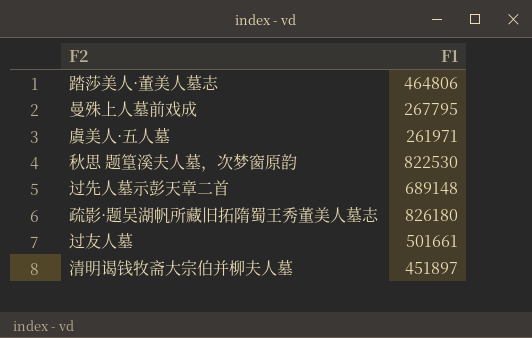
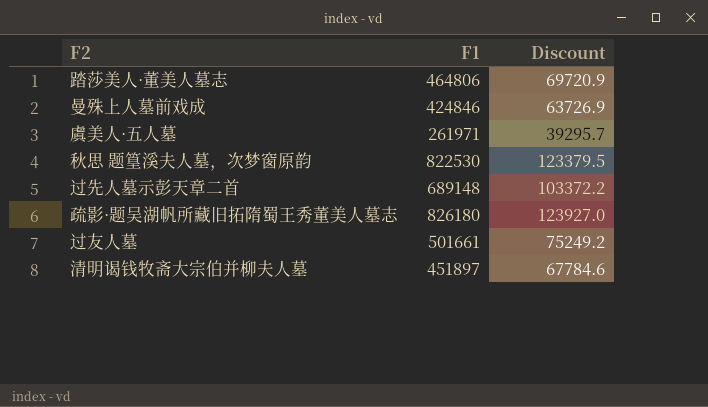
column Discount | formula: none -> [F1] * 0.15
曼殊上人墓前戏成 | F1: 267795 -> 424846

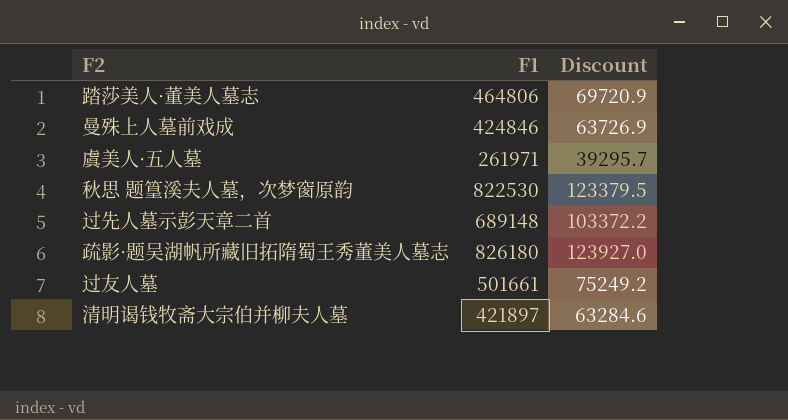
清明谒钱牧斋大宗伯并柳夫人墓 | F1: 451897 -> 421897
清明谒钱牧斋大宗伯并柳夫人墓 | Discount: 67784.6 -> 63284.6

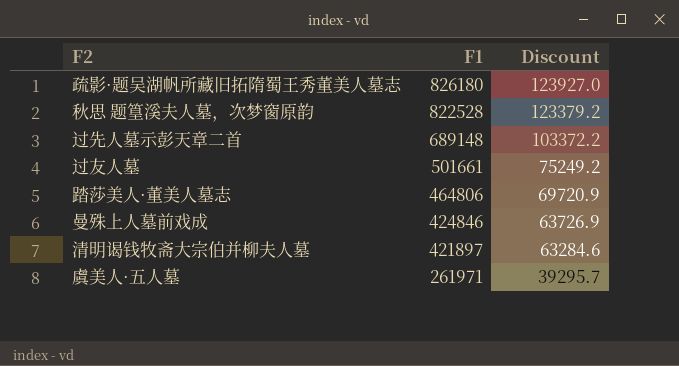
row order: none -> F1 descending
秋思 题篁溪夫人墓，次梦窗原韵 | F1: 822530 -> 822528
秋思 题篁溪夫人墓，次梦窗原韵 | Discount: 123379.5 -> 123379.2

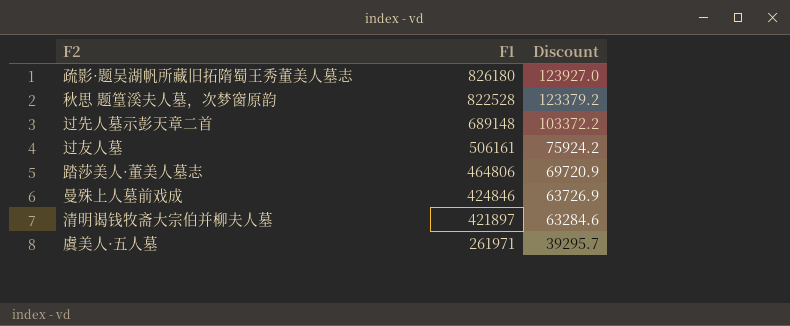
过友人墓 | F1: 501661 -> 506161
过友人墓 | Discount: 75249.2 -> 75924.2

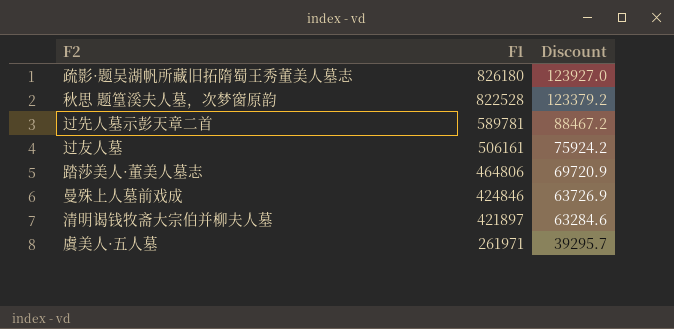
过先人墓示彭天章二首 | F1: 689148 -> 589781
过先人墓示彭天章二首 | Discount: 103372.2 -> 88467.2

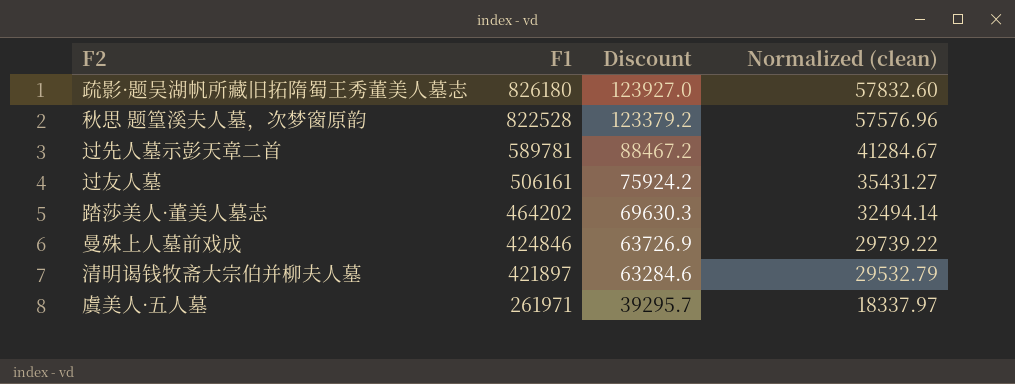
column Normalized (clean) | formula: none -> [F1] * 0.07
踏莎美人·董美人墓志 | F1: 464806 -> 464202
踏莎美人·董美人墓志 | Discount: 69720.9 -> 69630.3

